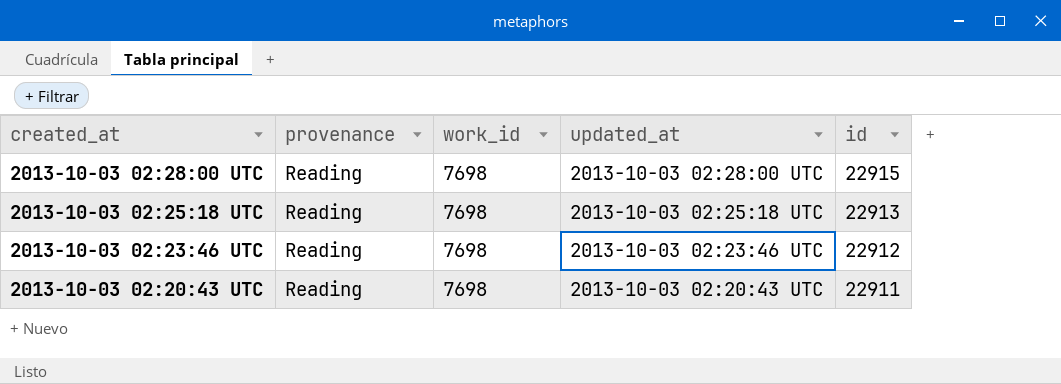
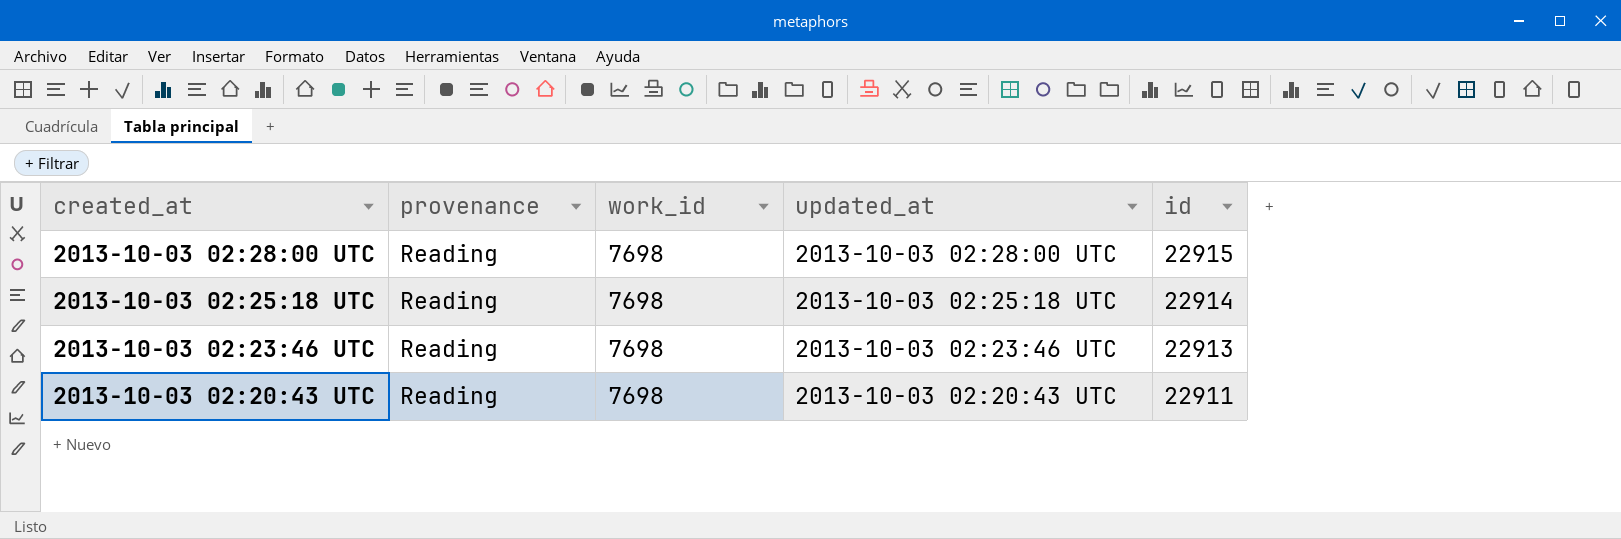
2013-10-03 02:25:18 UTC | id: 22913 -> 22914
2013-10-03 02:23:46 UTC | id: 22912 -> 22913

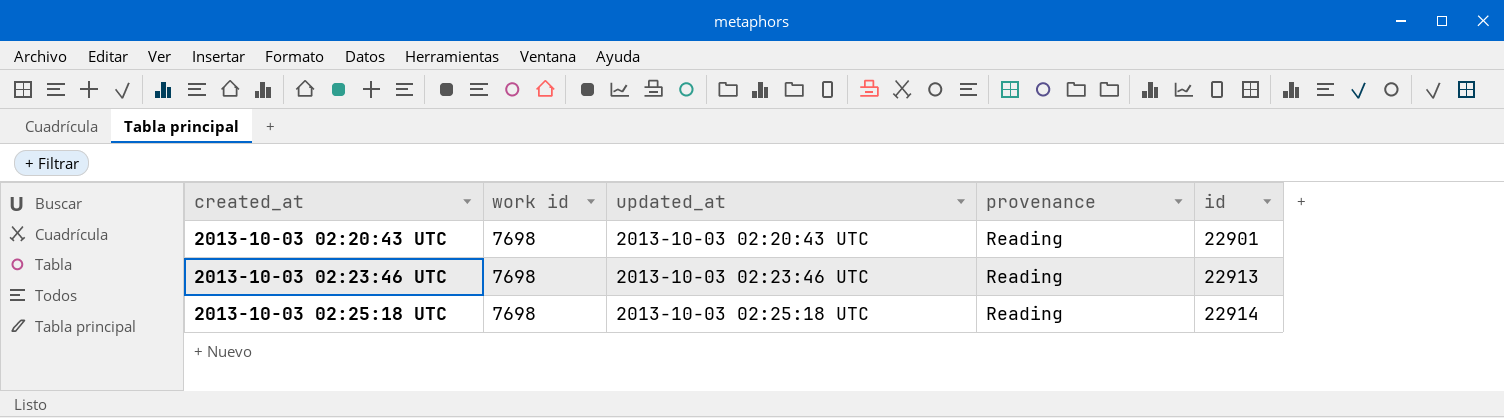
row order: created_at descending -> created_at ascending
column name: work_id -> work id
column provenance | position: 2 -> 4
row 2013-10-03 02:28:00 UTC: Reading | 7698 | 2013-10-03 02:28:00 UTC | 22915 -> none
2013-10-03 02:20:43 UTC | id: 22911 -> 22901

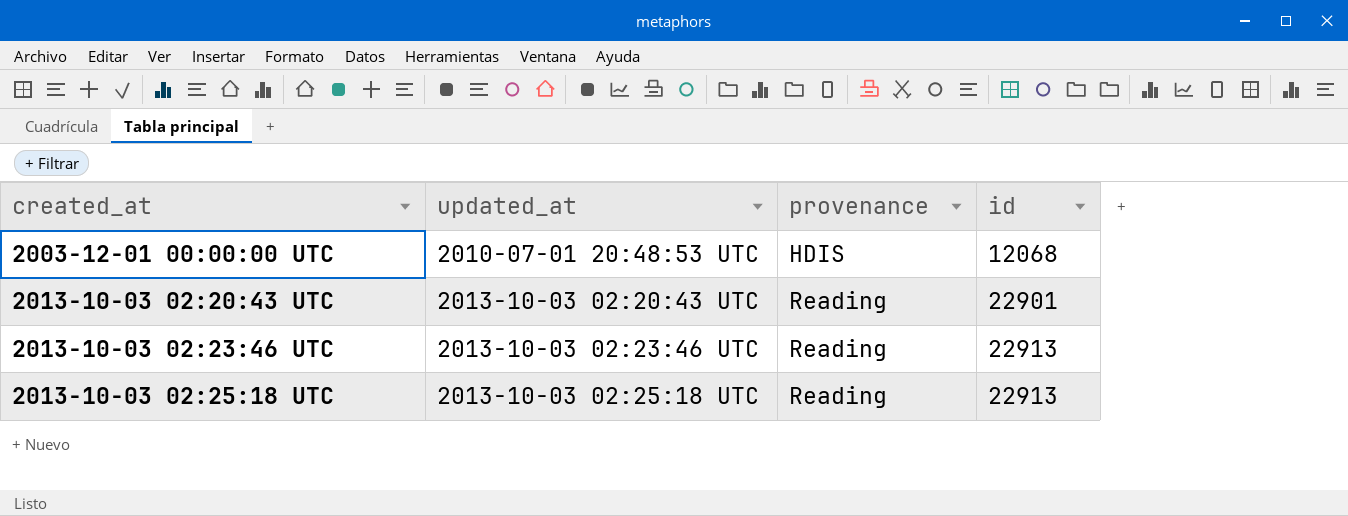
column work id | position: 2 -> none
row 2003-12-01 00:00:00 UTC: none -> 2010-07-01 20:48:53 UTC | HDIS | 12068
2013-10-03 02:25:18 UTC | id: 22914 -> 22913

